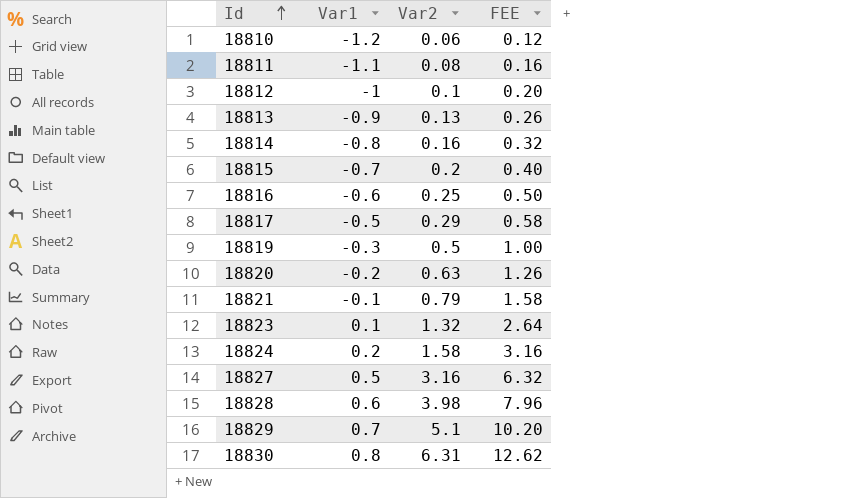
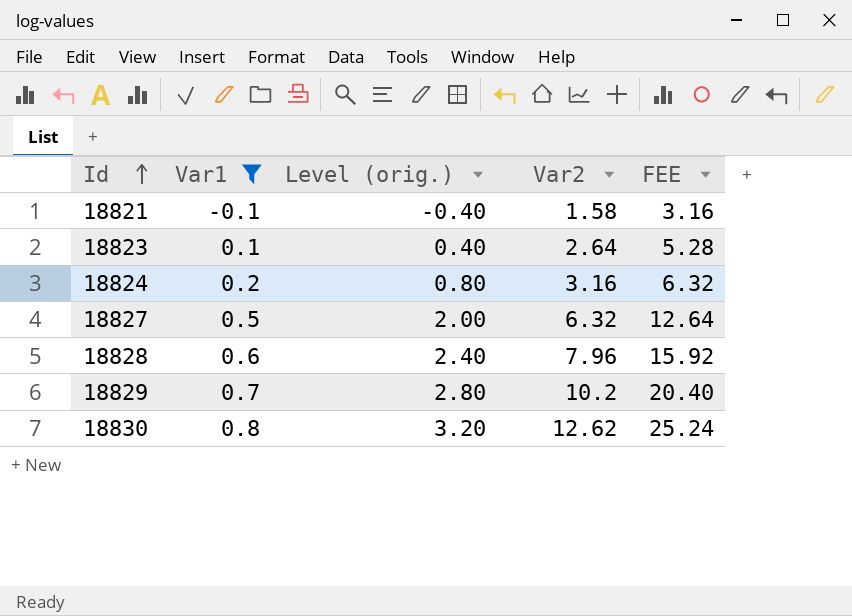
filter: none -> Var1 >= -0.1
column Level (orig.) | formula: none -> [Var1] * 4
18821 | Var2: 0.79 -> 1.58
18821 | FEE: 1.58 -> 3.16
18823 | Var2: 1.32 -> 2.64
18823 | FEE: 2.64 -> 5.28
18824 | Var2: 1.58 -> 3.16
18824 | FEE: 3.16 -> 6.32
18827 | Var2: 3.16 -> 6.32
18827 | FEE: 6.32 -> 12.64
18828 | Var2: 3.98 -> 7.96
18828 | FEE: 7.96 -> 15.92
18829 | Var2: 5.1 -> 10.2
18829 | FEE: 10.20 -> 20.40
18830 | Var2: 6.31 -> 12.62
18830 | FEE: 12.62 -> 25.24

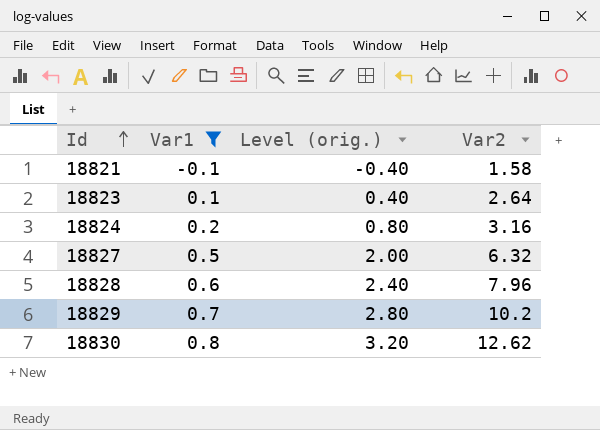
column FEE | formula: [Var2] * 2 -> none

